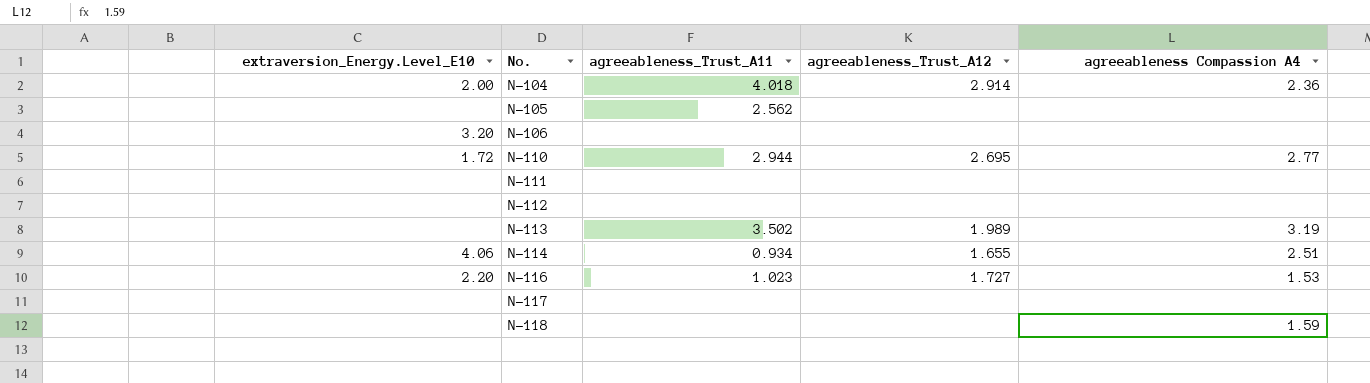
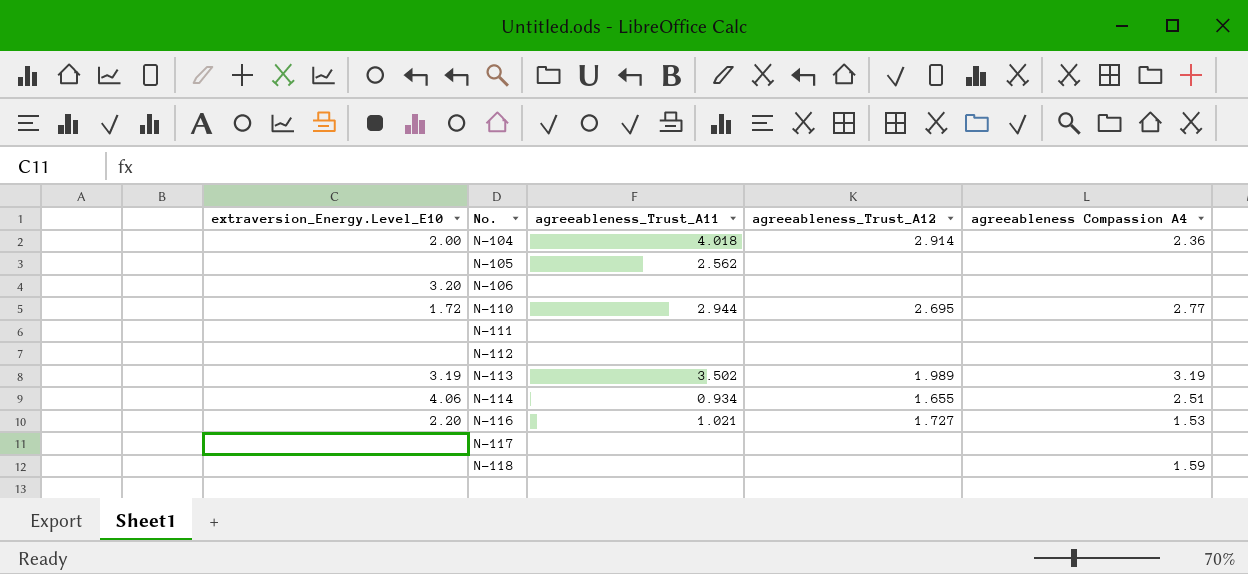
N-113 | extraversion_Energy.Level_E10: none -> 3.19
N-116 | agreeableness_Trust_A11: 1.023 -> 1.021

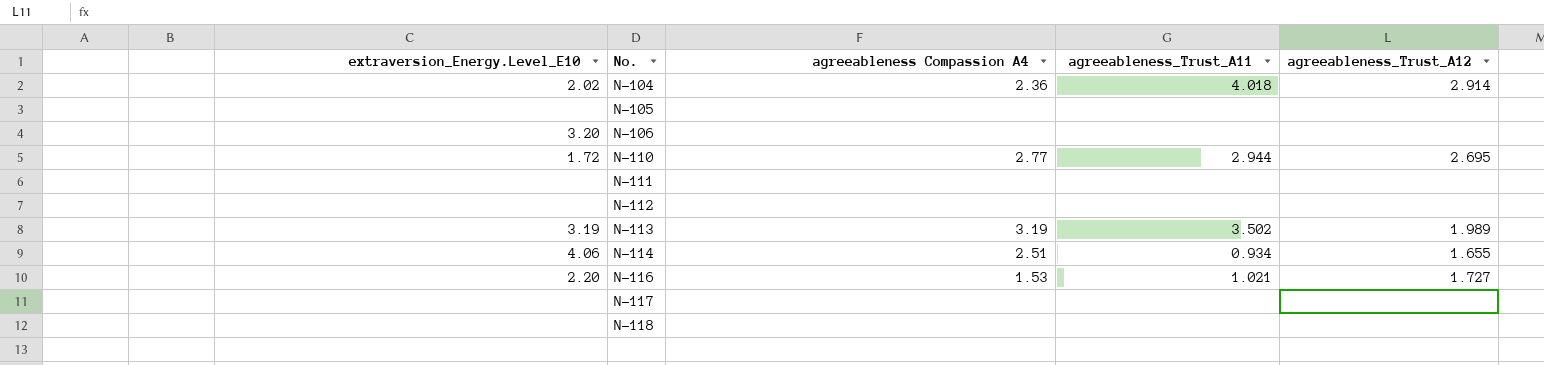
column agreeableness Compassion A4 | position: 5 -> 3
N-104 | extraversion_Energy.Level_E10: 2.00 -> 2.02
N-105 | agreeableness_Trust_A11: 2.562 -> none
N-118 | agreeableness Compassion A4: 1.59 -> none

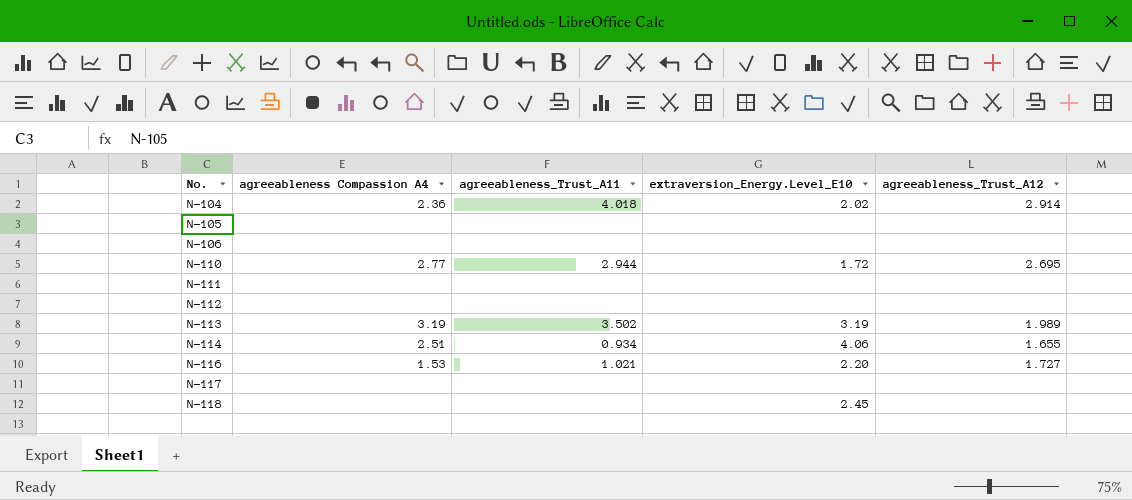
column extraversion_Energy.Level_E10 | position: 1 -> 4
N-106 | extraversion_Energy.Level_E10: 3.20 -> none
N-118 | extraversion_Energy.Level_E10: none -> 2.45

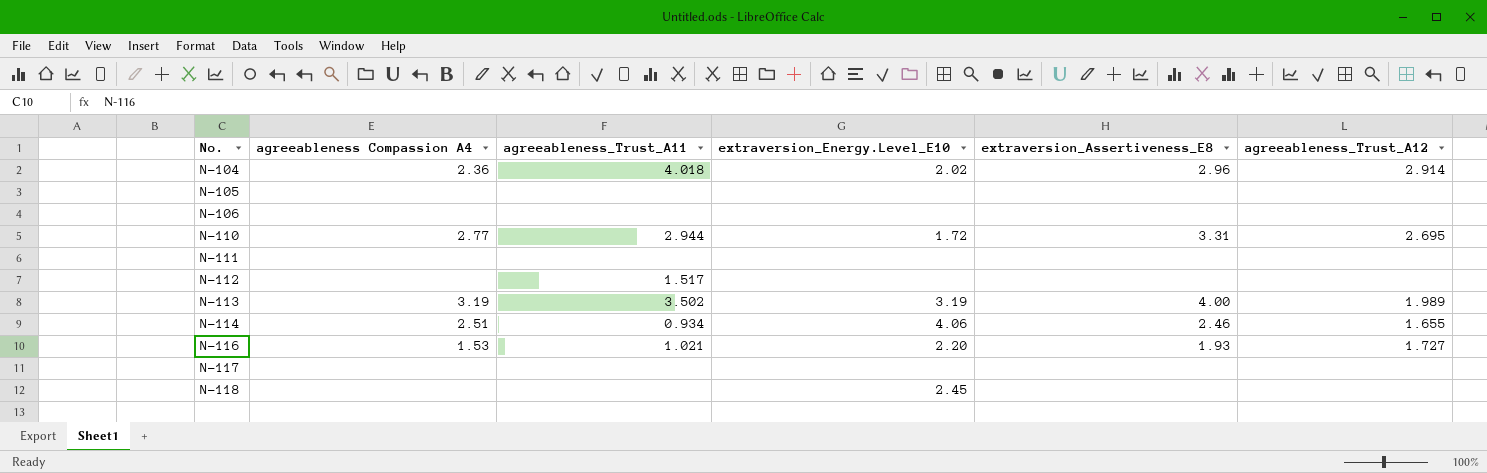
column extraversion_Assertiveness_E8 | position: none -> 5
N-112 | agreeableness_Trust_A11: none -> 1.517

